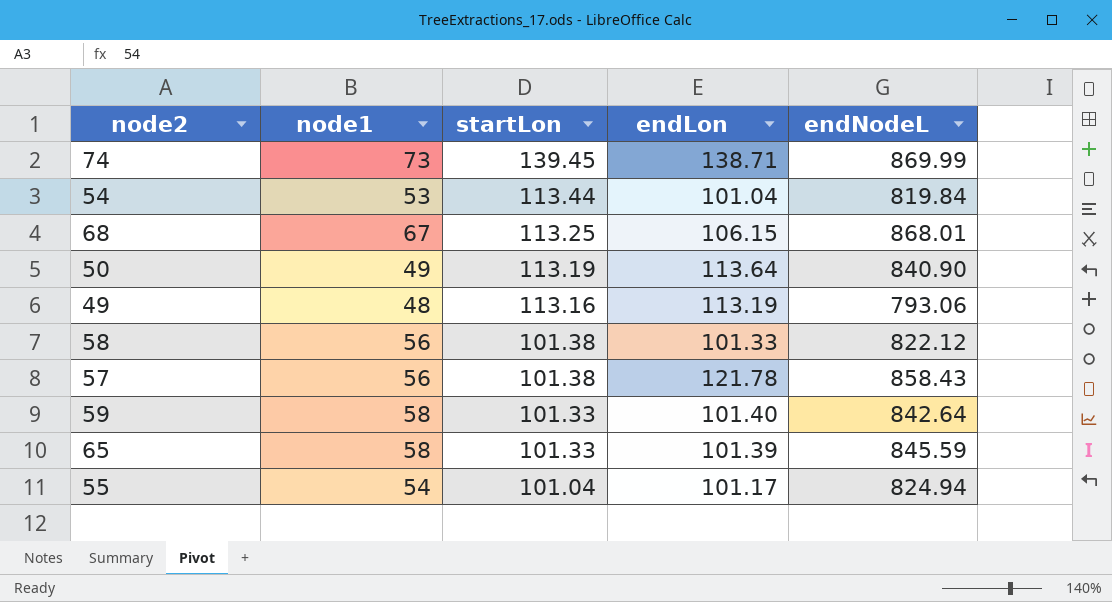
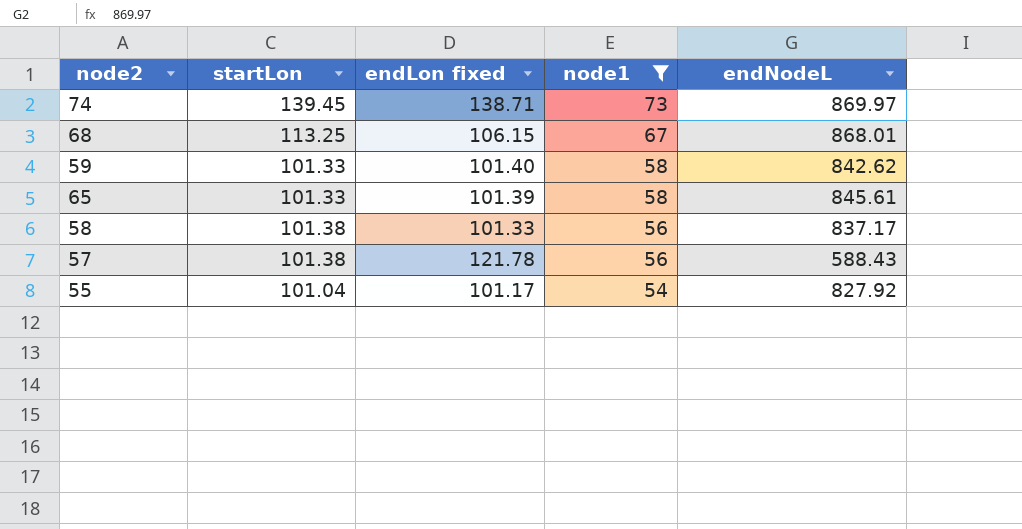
filter: none -> node1 >= 54
row order: startLon descending -> node1 descending
column name: endLon -> endLon fixed
column node1 | position: 2 -> 4
74 | endNodeL: 869.99 -> 869.97
59 | endNodeL: 842.64 -> 842.62
65 | endNodeL: 845.59 -> 845.61
58 | endNodeL: 822.12 -> 837.17
57 | endNodeL: 858.43 -> 588.43
55 | endNodeL: 824.94 -> 827.92

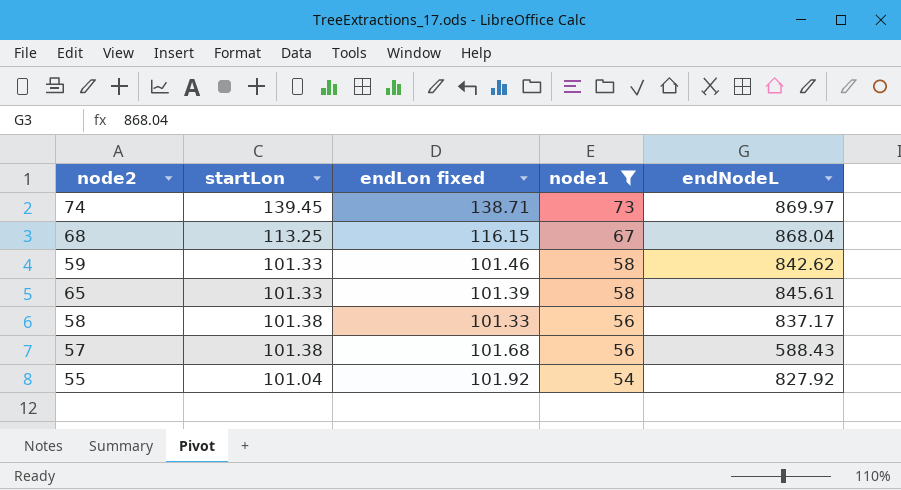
68 | endLon fixed: 106.15 -> 116.15
68 | endNodeL: 868.01 -> 868.04
59 | endLon fixed: 101.40 -> 101.46
57 | endLon fixed: 121.78 -> 101.68
55 | endLon fixed: 101.17 -> 101.92

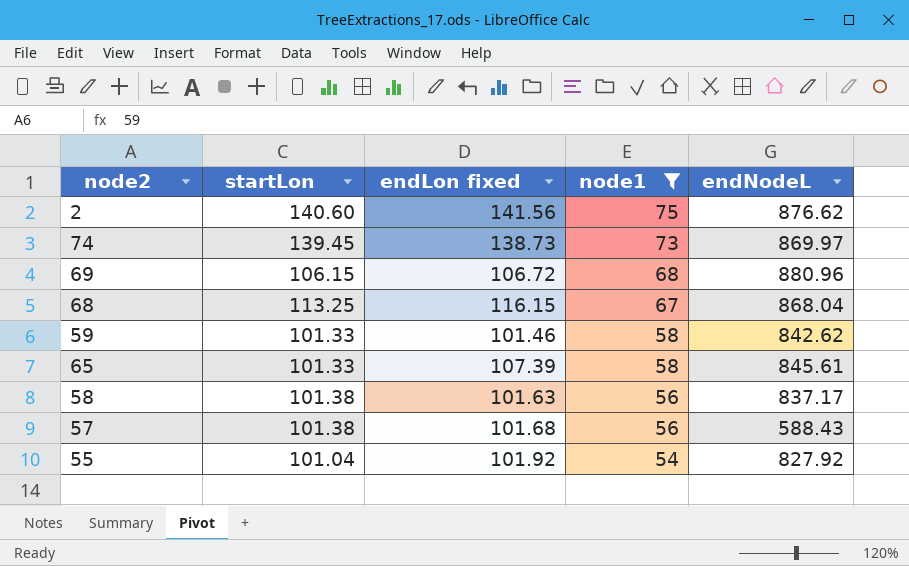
row 2: none -> 140.60 | 141.56 | 75 | 876.62
74 | endLon fixed: 138.71 -> 138.73
row 69: none -> 106.15 | 106.72 | 68 | 880.96
65 | endLon fixed: 101.39 -> 107.39
58 | endLon fixed: 101.33 -> 101.63

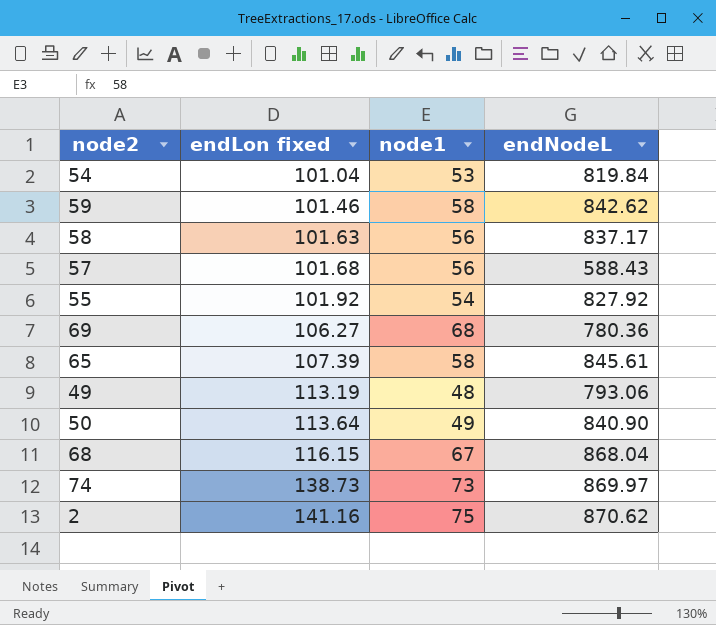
filter: node1 >= 54 -> none
row order: node1 descending -> endLon fixed ascending
column startLon | position: 2 -> none
69 | endLon fixed: 106.72 -> 106.27
69 | endNodeL: 880.96 -> 780.36
2 | endLon fixed: 141.56 -> 141.16
2 | endNodeL: 876.62 -> 870.62

